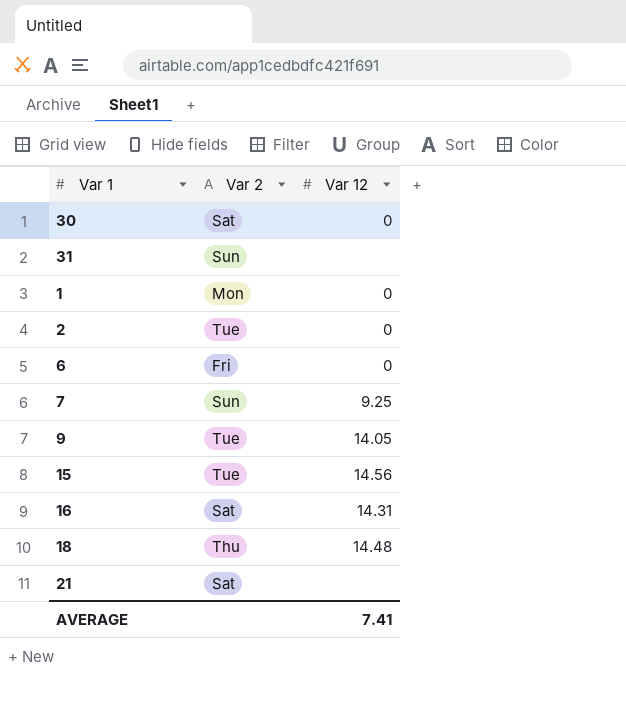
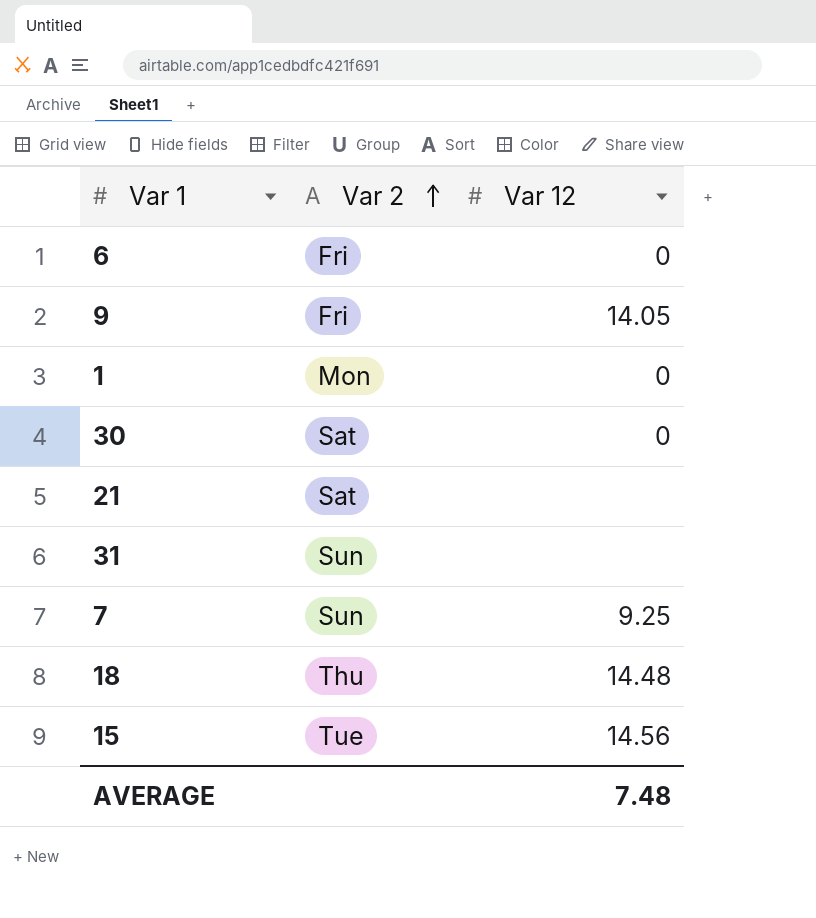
row order: none -> Var 2 ascending
row 2: Tue | 0 -> none
row 16: Sat | 14.31 -> none
9 | Var 2: Tue -> Fri
AVERAGE | Var 12: 7.41 -> 7.48

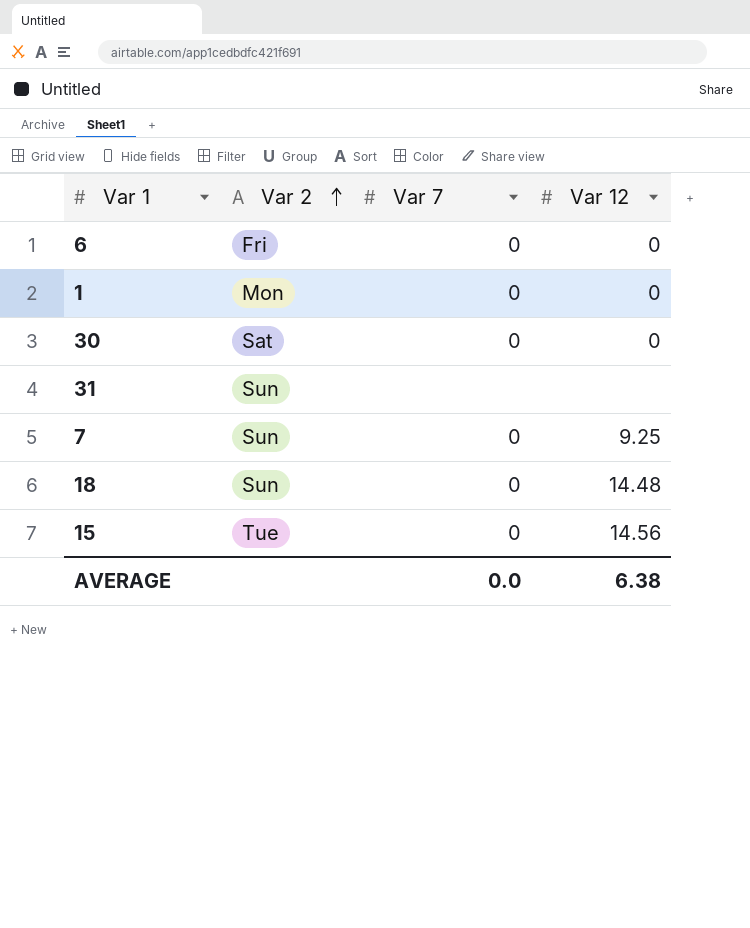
column Var 7 | position: none -> 3
row 9: Fri | 14.05 -> none
row 21: Sat | none -> none
18 | Var 2: Thu -> Sun
AVERAGE | Var 12: 7.48 -> 6.38

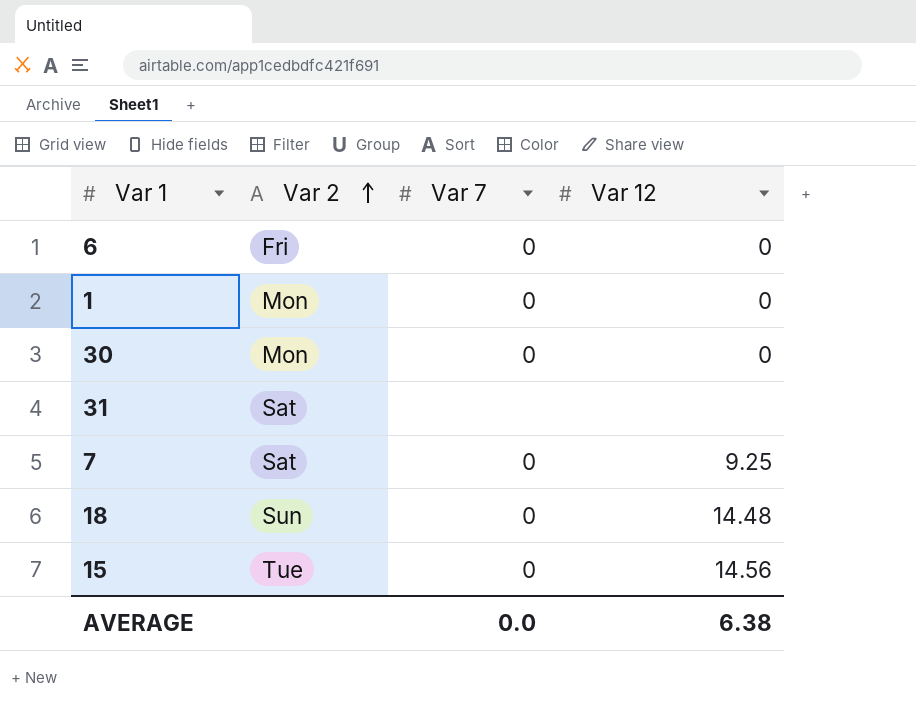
30 | Var 2: Sat -> Mon
31 | Var 2: Sun -> Sat
7 | Var 2: Sun -> Sat

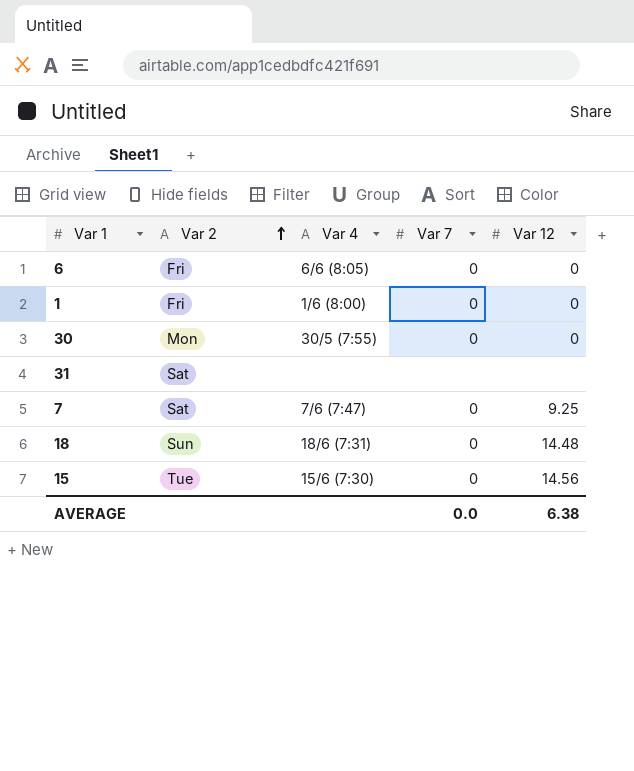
column Var 4 | position: none -> 3
1 | Var 2: Mon -> Fri

